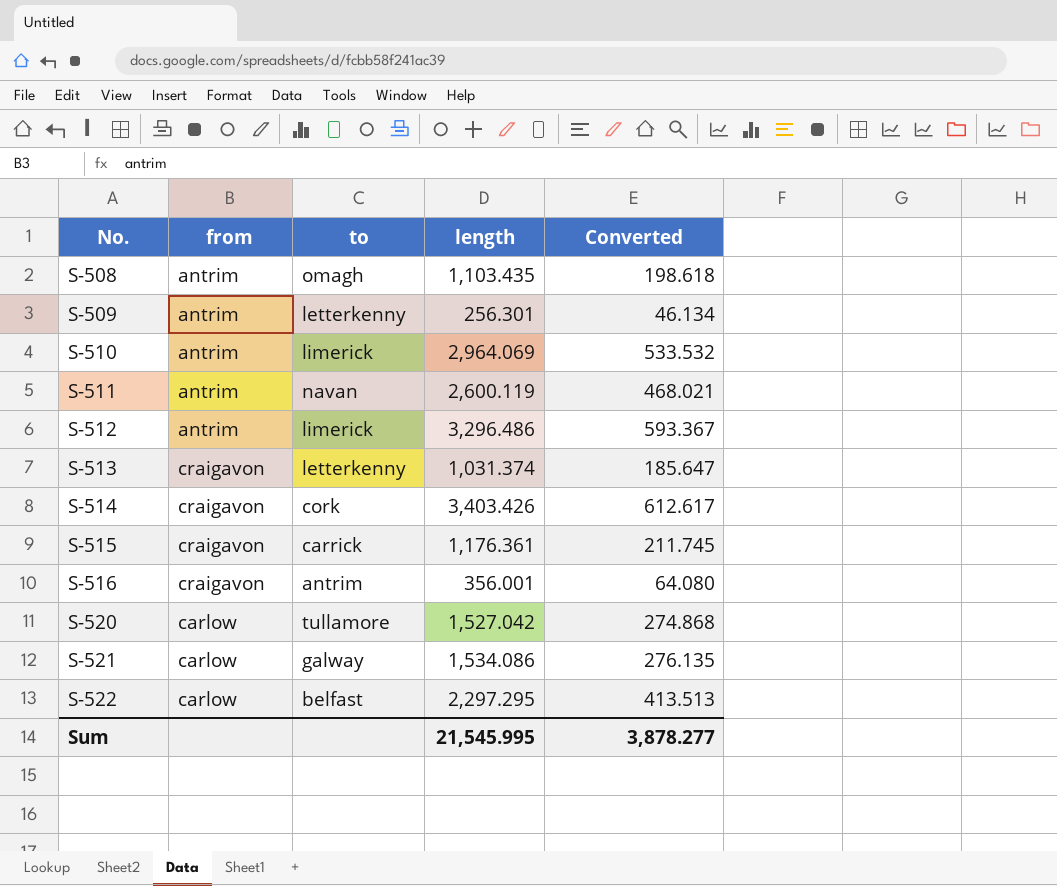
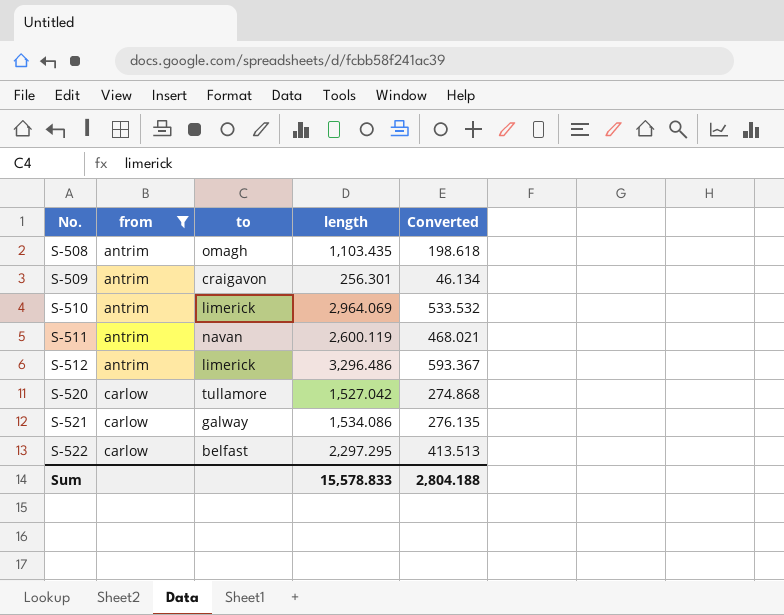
filter: none -> from != craigavon
S-509 | to: letterkenny -> craigavon
Sum | length: 21,545.995 -> 15,578.833
Sum | Converted: 3,878.277 -> 2,804.188

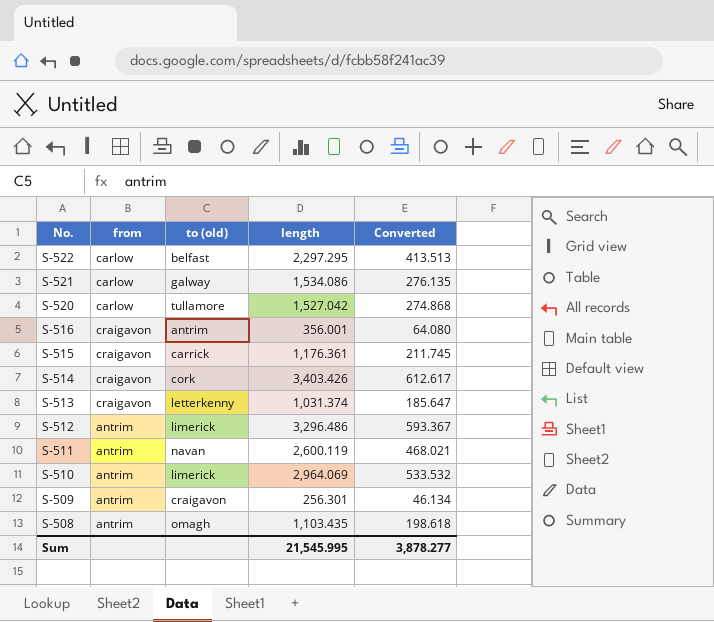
filter: from != craigavon -> none
row order: No. ascending -> No. descending
column name: to -> to (old)
Sum | length: 15,578.833 -> 21,545.995
Sum | Converted: 2,804.188 -> 3,878.277

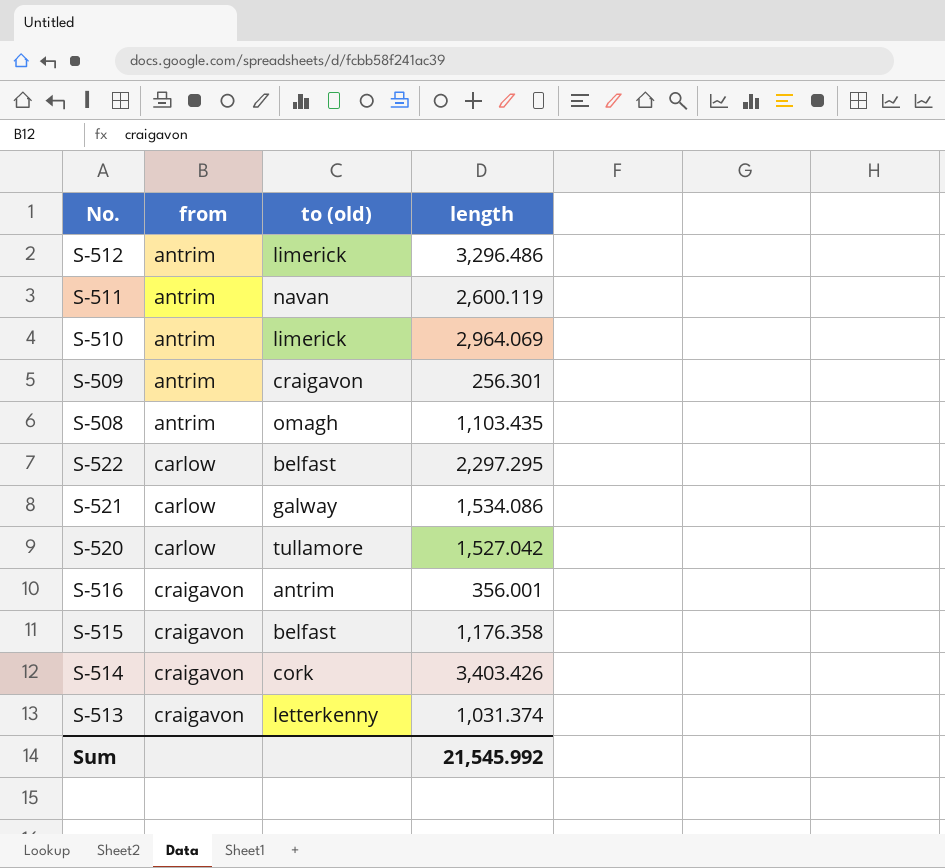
row order: No. descending -> from ascending
column Converted | formula: [length] * 0.18 -> none
S-515 | to (old): carrick -> belfast
S-515 | length: 1,176.361 -> 1,176.358
Sum | length: 21,545.995 -> 21,545.992

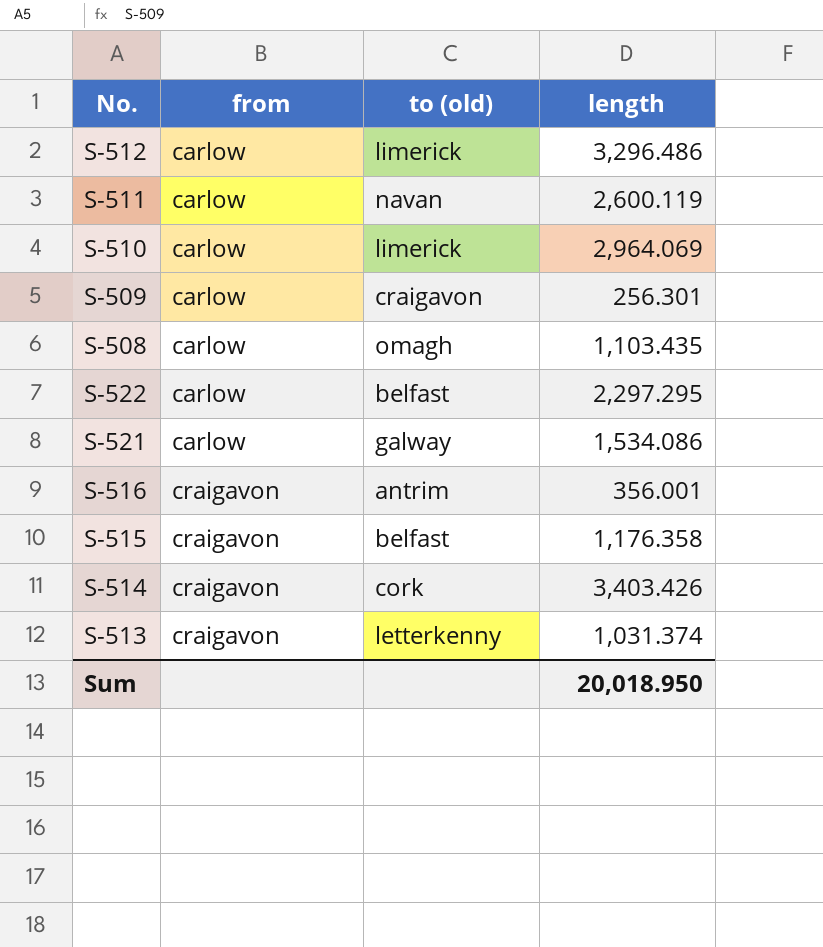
row S-520: carlow | tullamore | 1,527.042 -> none
S-512 | from: antrim -> carlow
S-511 | from: antrim -> carlow
S-510 | from: antrim -> carlow
S-509 | from: antrim -> carlow
S-508 | from: antrim -> carlow
Sum | length: 21,545.992 -> 20,018.950

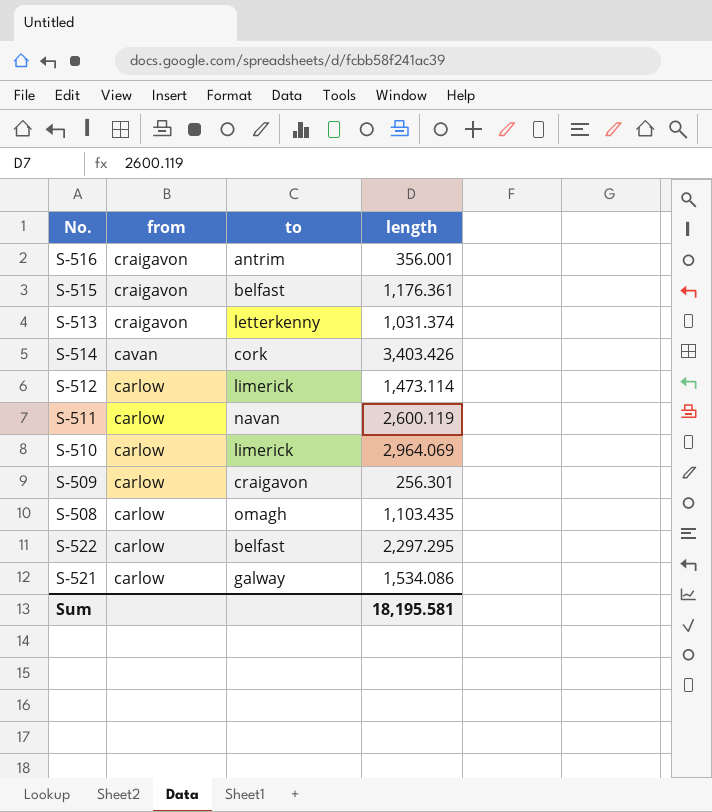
row order: from ascending -> from descending
column name: to (old) -> to
S-515 | length: 1,176.358 -> 1,176.361
S-514 | from: craigavon -> cavan
S-512 | length: 3,296.486 -> 1,473.114
Sum | length: 20,018.950 -> 18,195.581

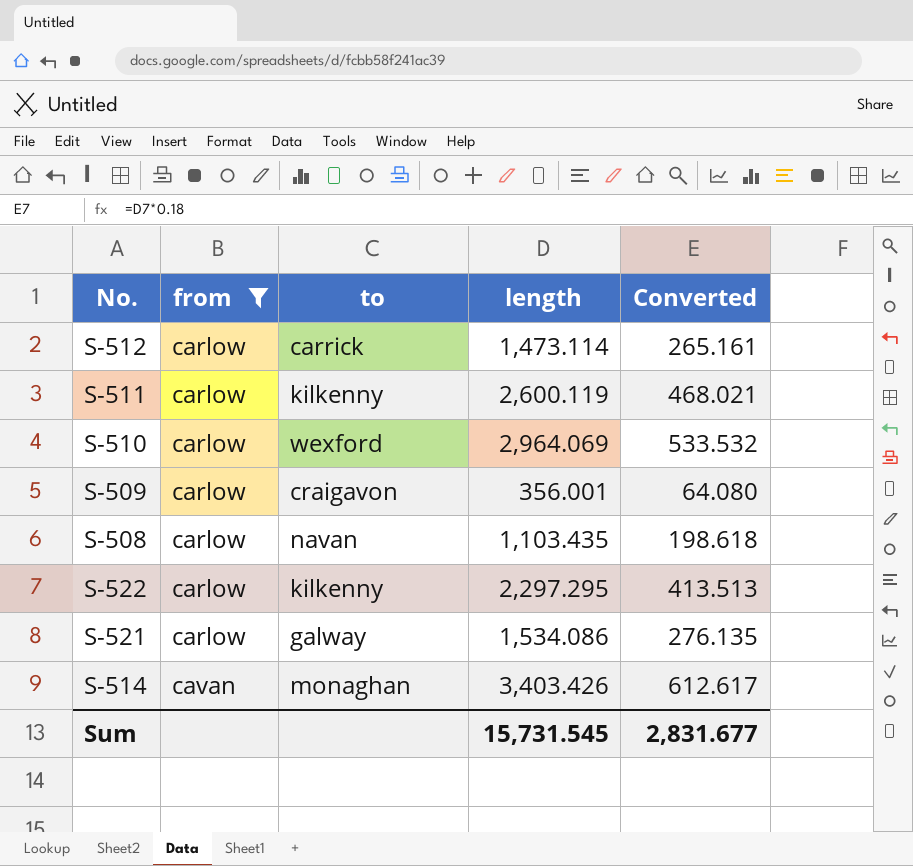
filter: none -> from != craigavon
row order: from descending -> from ascending
column Converted | formula: none -> [length] * 0.18
S-512 | to: limerick -> carrick
S-511 | to: navan -> kilkenny
S-510 | to: limerick -> wexford
S-509 | length: 256.301 -> 356.001
S-508 | to: omagh -> navan
S-522 | to: belfast -> kilkenny
S-514 | to: cork -> monaghan
Sum | length: 18,195.581 -> 15,731.545

